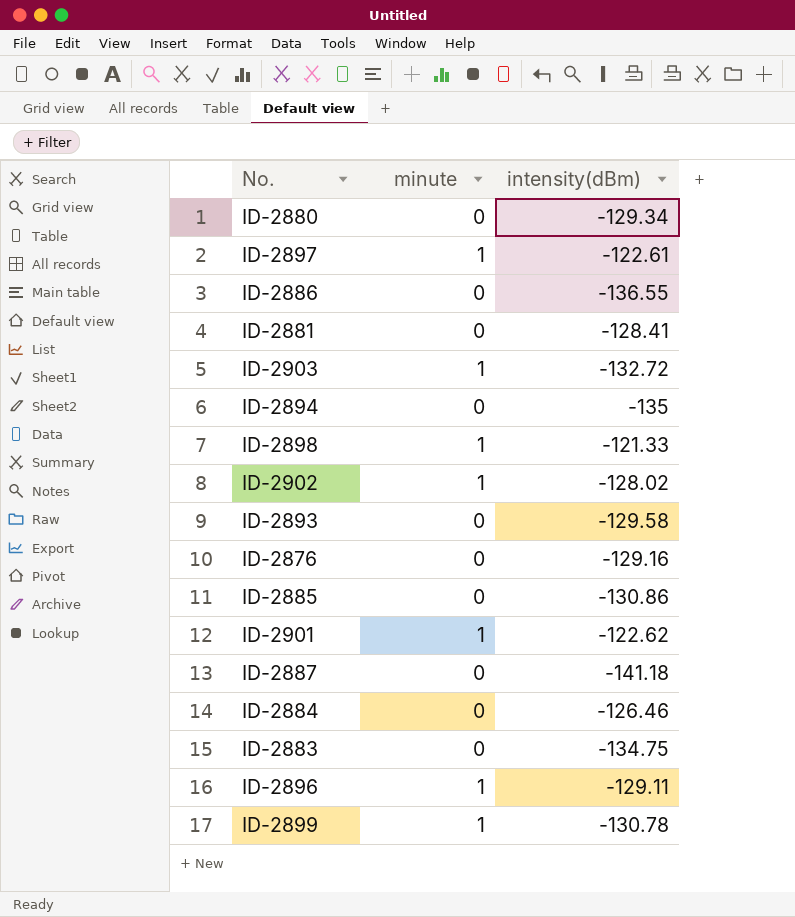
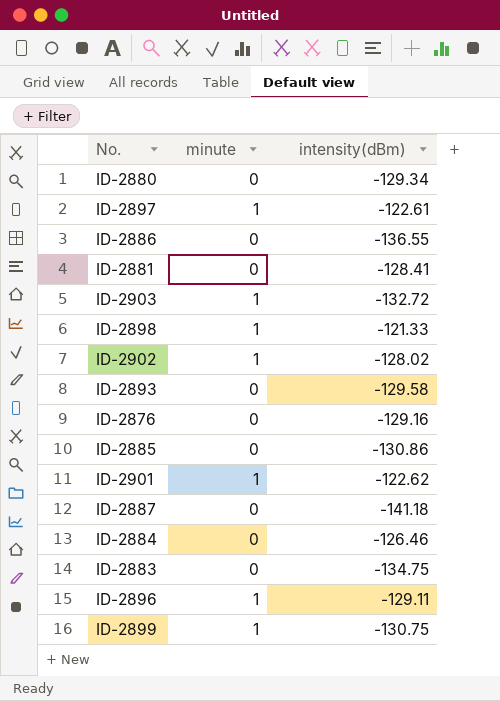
row ID-2894: 0 | -135 -> none
ID-2899 | intensity(dBm): -130.78 -> -130.75

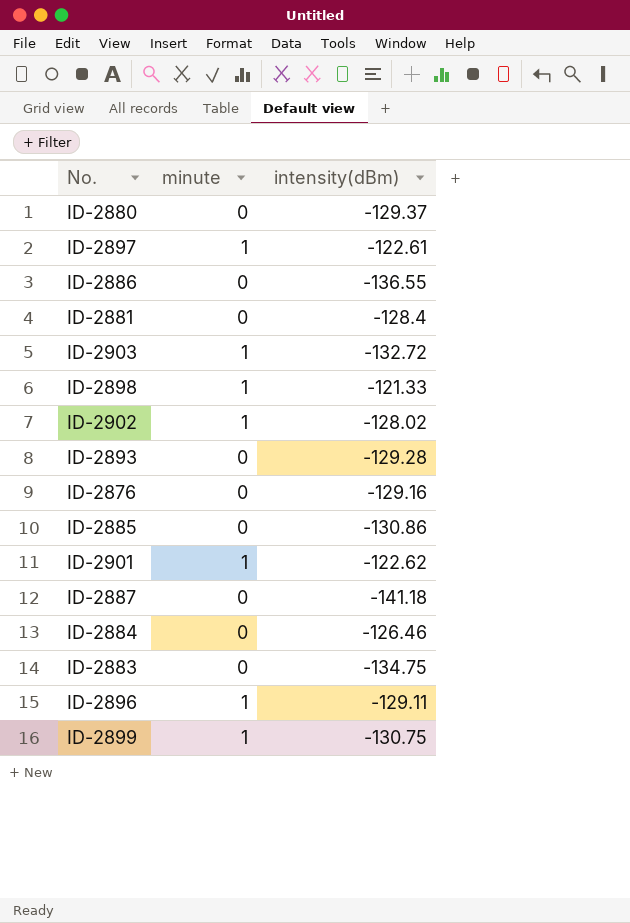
ID-2880 | intensity(dBm): -129.34 -> -129.37
ID-2881 | intensity(dBm): -128.41 -> -128.4
ID-2893 | intensity(dBm): -129.58 -> -129.28

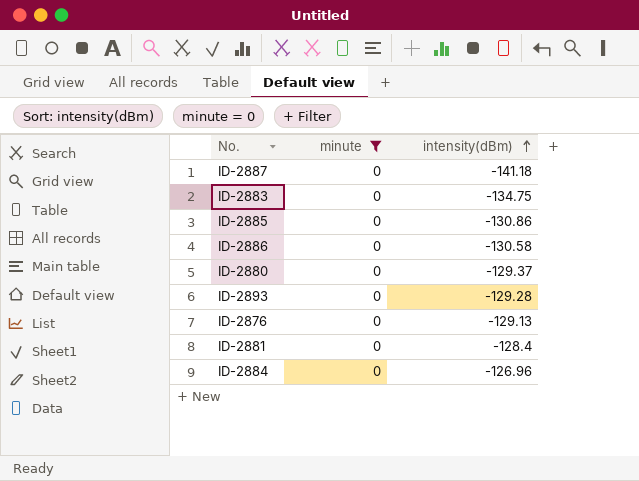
filter: none -> minute = 0
row order: none -> intensity(dBm) ascending
ID-2886 | intensity(dBm): -136.55 -> -130.58
ID-2876 | intensity(dBm): -129.16 -> -129.13
ID-2884 | intensity(dBm): -126.46 -> -126.96

